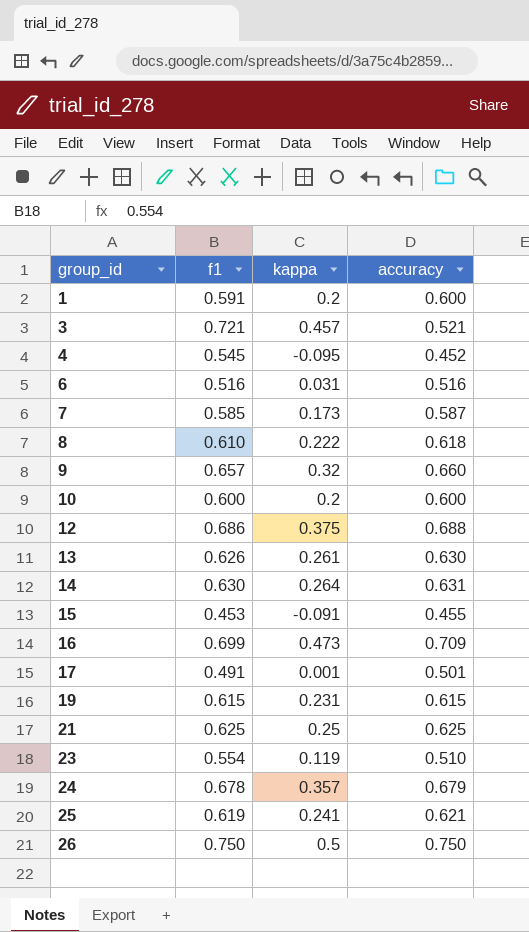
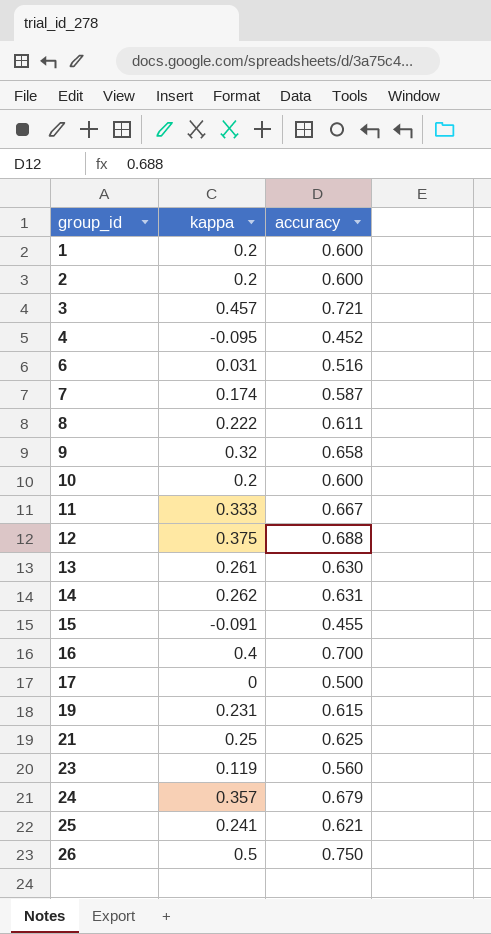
column f1 | position: 2 -> none
row 2: none -> 0.2 | 0.600
3 | accuracy: 0.521 -> 0.721
7 | kappa: 0.173 -> 0.174
8 | accuracy: 0.618 -> 0.611
9 | accuracy: 0.660 -> 0.658
row 11: none -> 0.333 | 0.667
14 | kappa: 0.264 -> 0.262
16 | kappa: 0.473 -> 0.4
16 | accuracy: 0.709 -> 0.700
17 | kappa: 0.001 -> 0
17 | accuracy: 0.501 -> 0.500
23 | accuracy: 0.510 -> 0.560

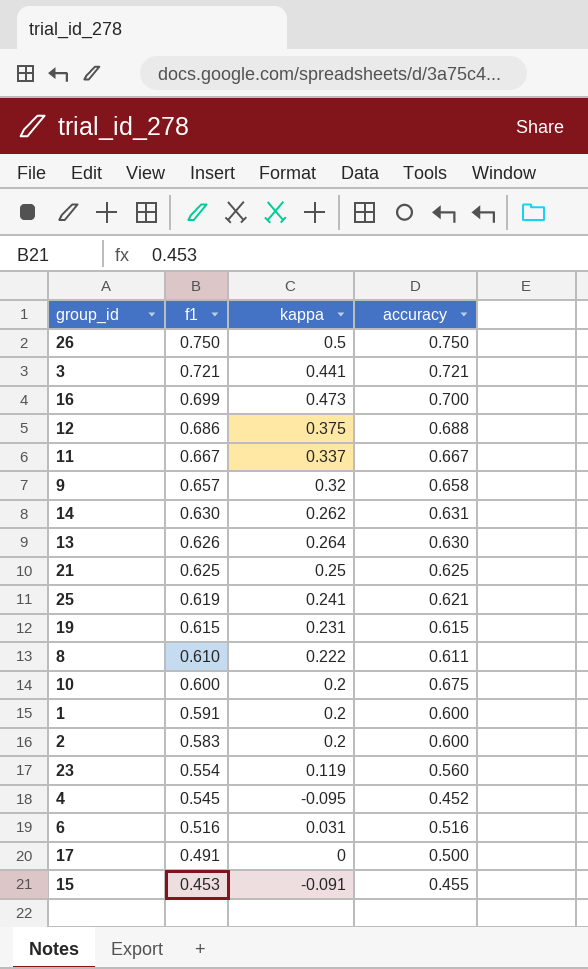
row order: group_id ascending -> f1 descending
column f1 | position: none -> 2
row 7: 0.174 | 0.587 -> none
row 24: 0.357 | 0.679 -> none
3 | kappa: 0.457 -> 0.441
16 | kappa: 0.4 -> 0.473
11 | kappa: 0.333 -> 0.337
13 | kappa: 0.261 -> 0.264
10 | accuracy: 0.600 -> 0.675

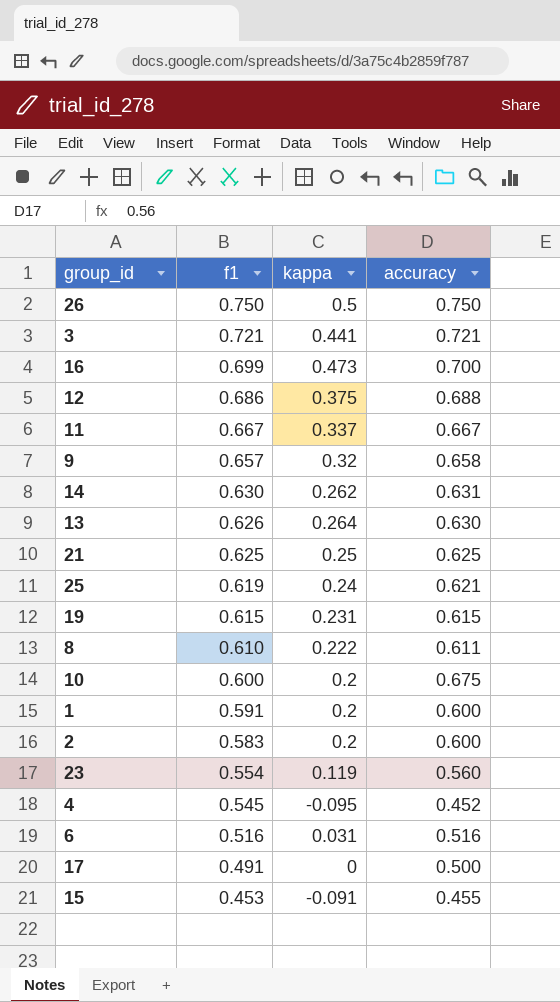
25 | kappa: 0.241 -> 0.24

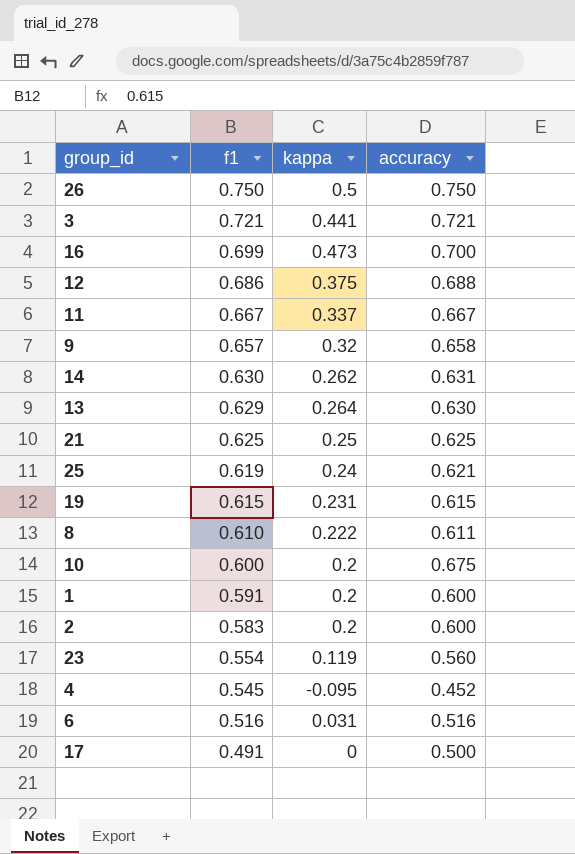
row 15: 0.453 | -0.091 | 0.455 -> none
13 | f1: 0.626 -> 0.629

